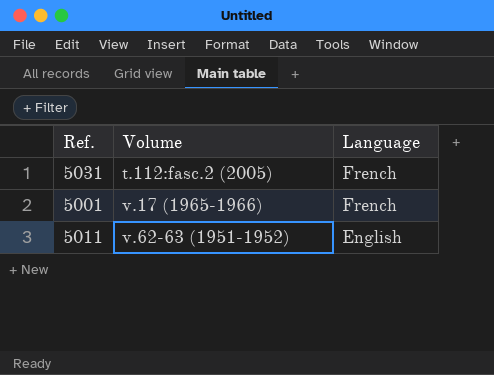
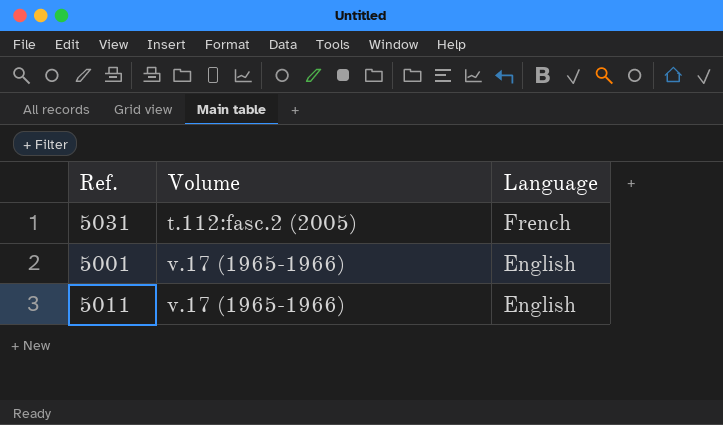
5001 | Language: French -> English
5011 | Volume: v.62-63 (1951-1952) -> v.17 (1965-1966)

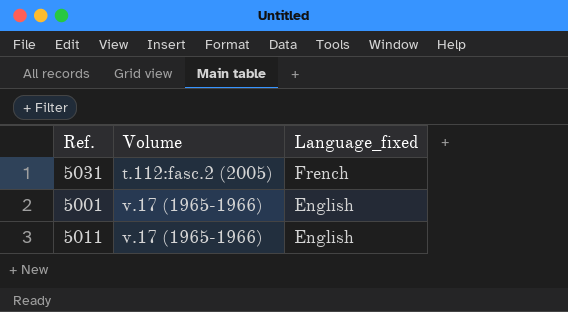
column name: Language -> Language_fixed

